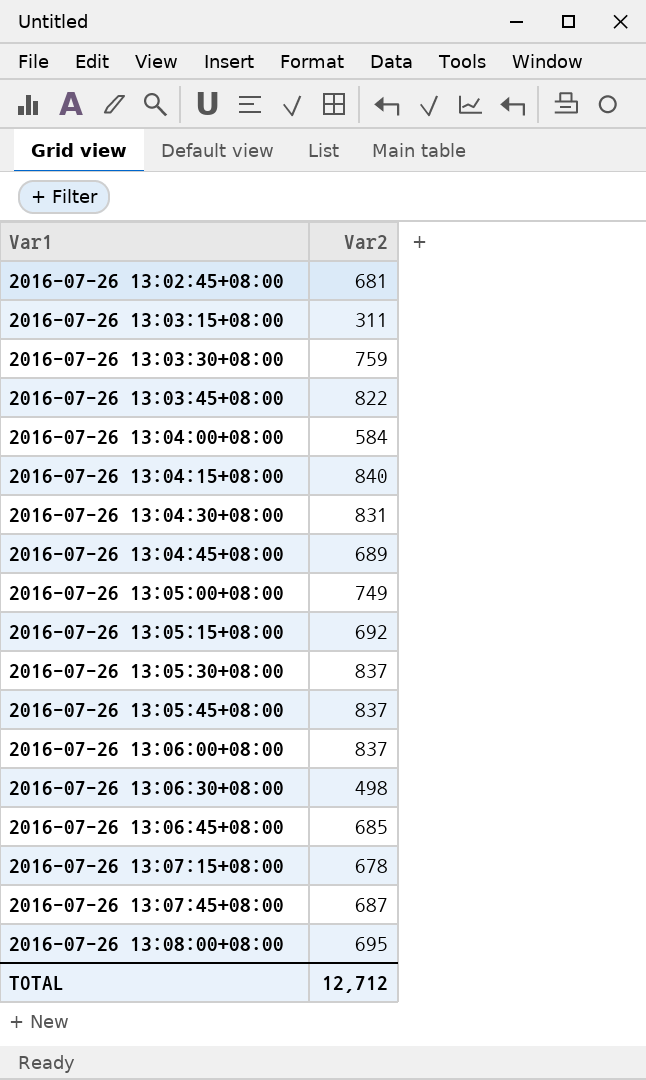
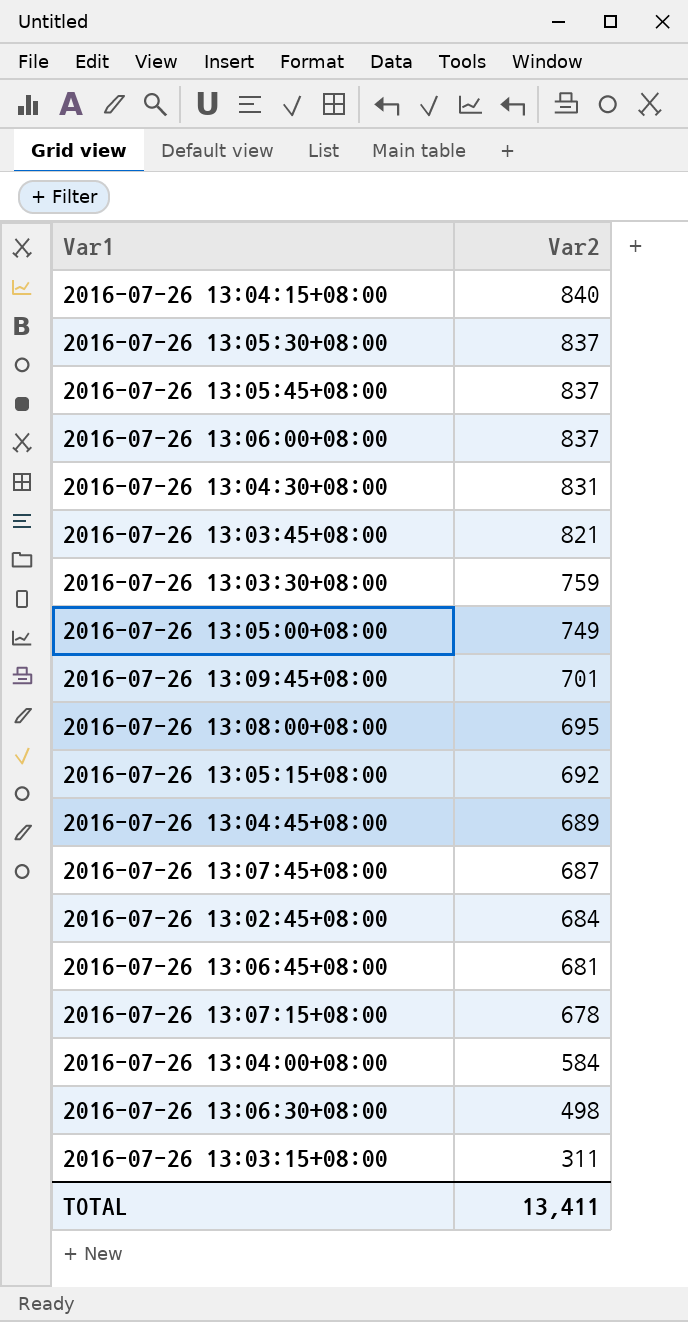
row order: Var1 ascending -> Var2 descending
2016-07-26 13:03:45+08:00 | Var2: 822 -> 821
row 2016-07-26 13:09:45+08:00: none -> 701
2016-07-26 13:02:45+08:00 | Var2: 681 -> 684
2016-07-26 13:06:45+08:00 | Var2: 685 -> 681
TOTAL | Var2: 12,712 -> 13,411

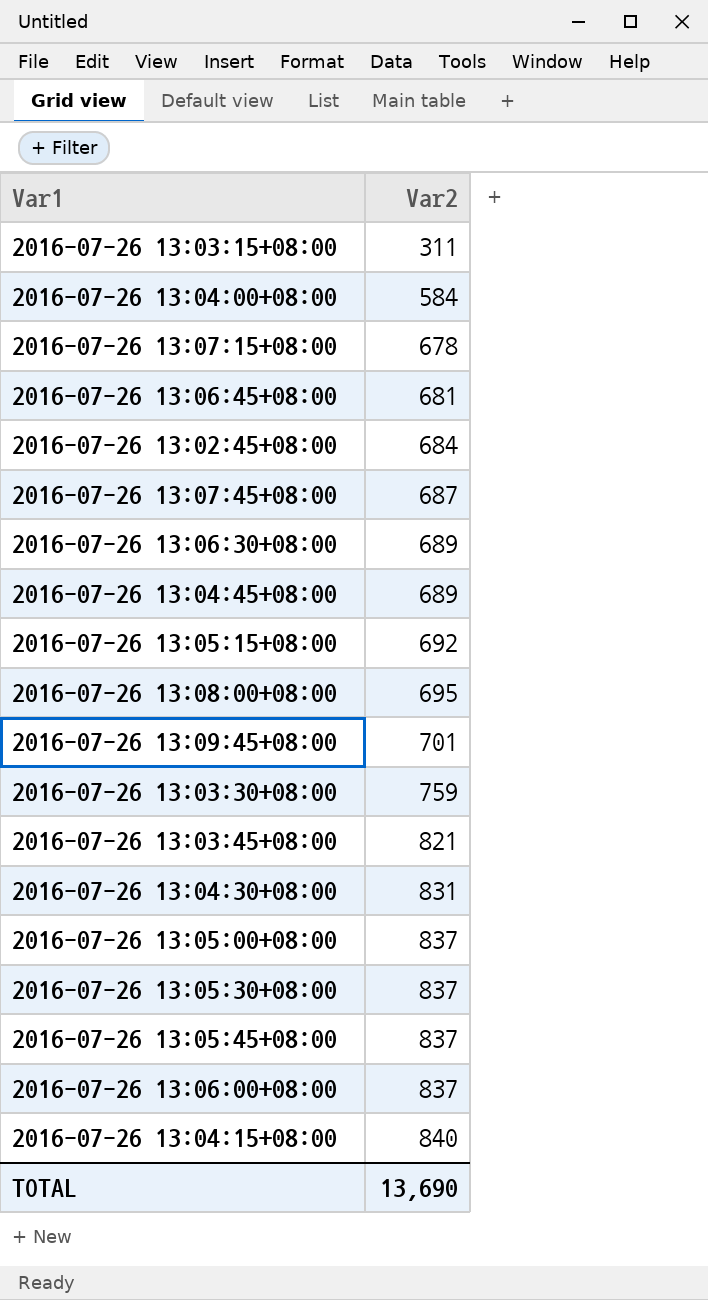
row order: Var2 descending -> Var2 ascending
2016-07-26 13:06:30+08:00 | Var2: 498 -> 689
2016-07-26 13:05:00+08:00 | Var2: 749 -> 837
TOTAL | Var2: 13,411 -> 13,690

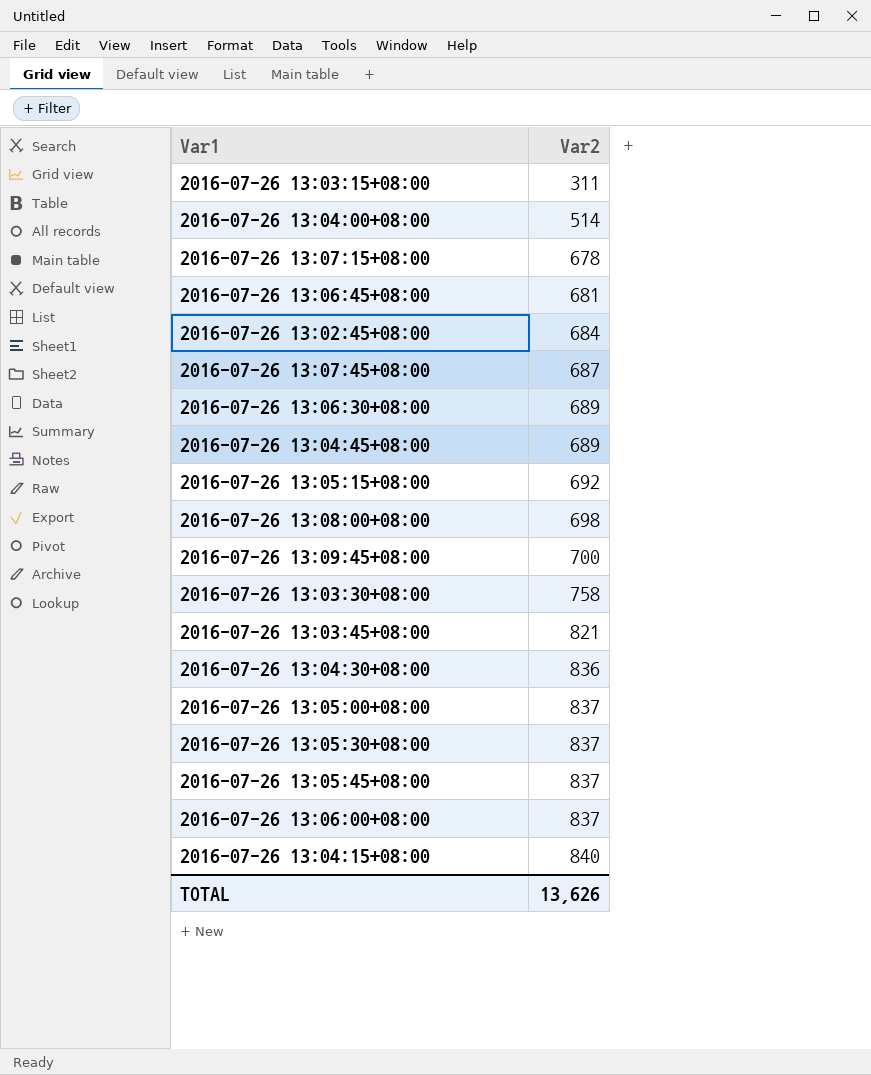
2016-07-26 13:04:00+08:00 | Var2: 584 -> 514
2016-07-26 13:08:00+08:00 | Var2: 695 -> 698
2016-07-26 13:09:45+08:00 | Var2: 701 -> 700
2016-07-26 13:03:30+08:00 | Var2: 759 -> 758
2016-07-26 13:04:30+08:00 | Var2: 831 -> 836
TOTAL | Var2: 13,690 -> 13,626

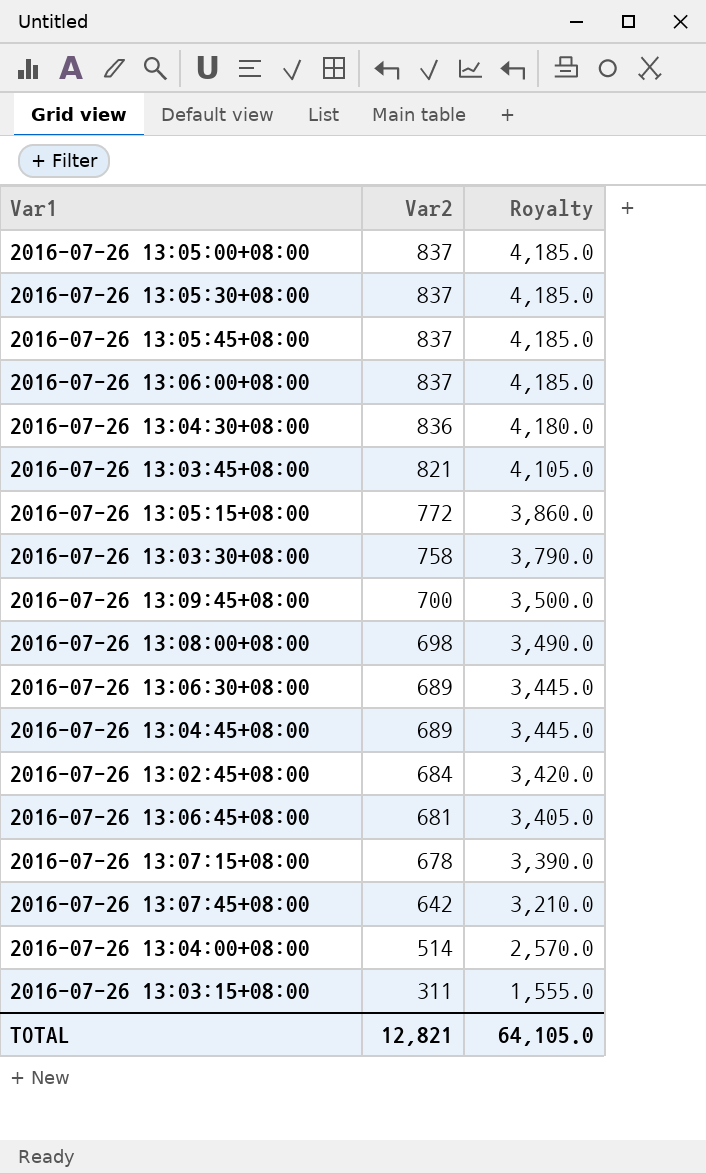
row order: Var2 ascending -> Var2 descending
column Royalty | formula: none -> [Var2] * 5
row 2016-07-26 13:04:15+08:00: 840 -> none
2016-07-26 13:05:15+08:00 | Var2: 692 -> 772
2016-07-26 13:07:45+08:00 | Var2: 687 -> 642
TOTAL | Var2: 13,626 -> 12,821

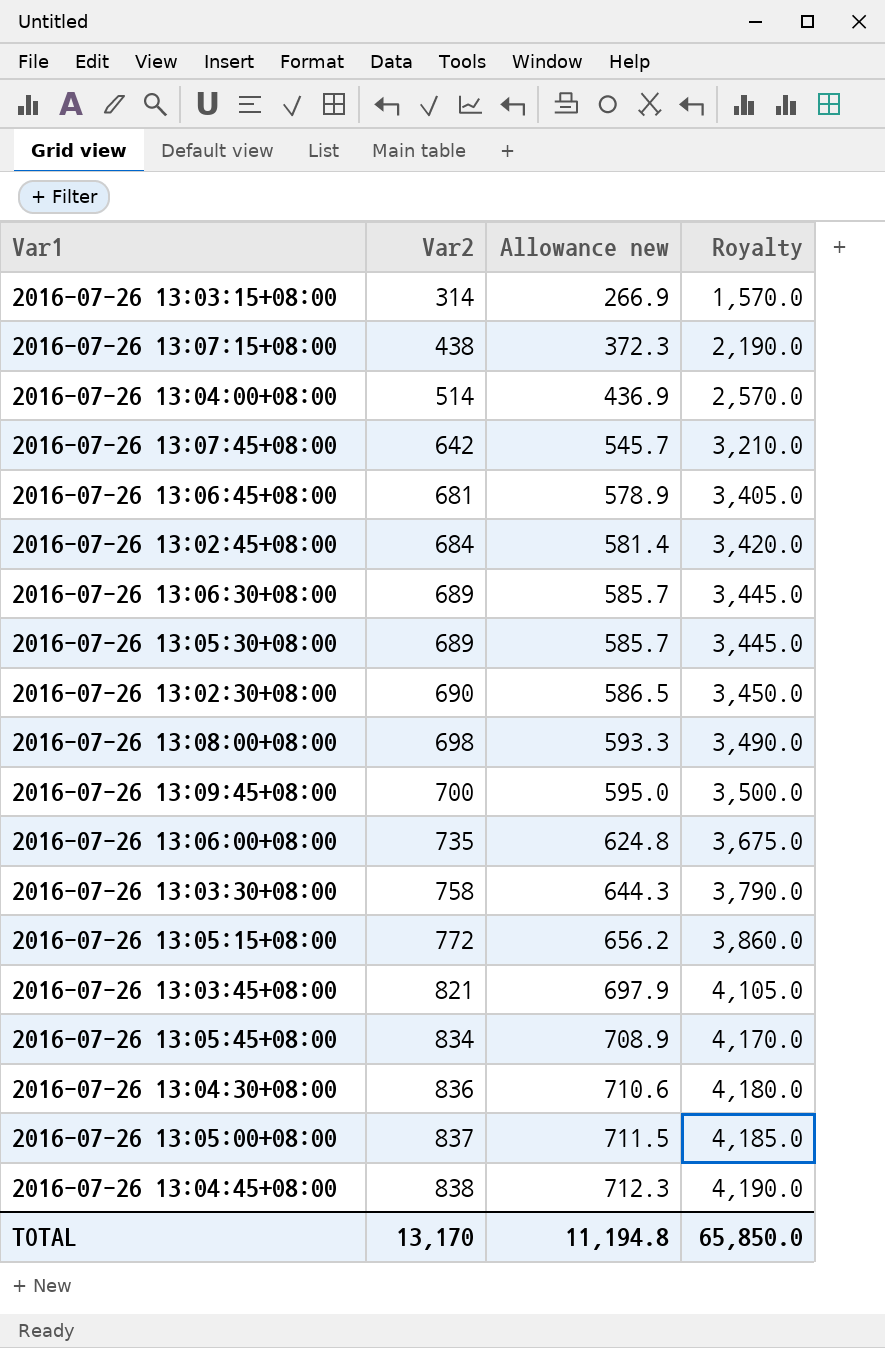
row order: Var2 descending -> Var2 ascending
column Allowance new | formula: none -> [Var2] * 0.85
2016-07-26 13:03:15+08:00 | Var2: 311 -> 314
2016-07-26 13:03:15+08:00 | Royalty: 1,555.0 -> 1,570.0
2016-07-26 13:07:15+08:00 | Var2: 678 -> 438
2016-07-26 13:07:15+08:00 | Royalty: 3,390.0 -> 2,190.0
2016-07-26 13:05:30+08:00 | Var2: 837 -> 689
2016-07-26 13:05:30+08:00 | Royalty: 4,185.0 -> 3,445.0
row 2016-07-26 13:02:30+08:00: none -> 690 | 586.5 | 3,450.0
2016-07-26 13:06:00+08:00 | Var2: 837 -> 735
2016-07-26 13:06:00+08:00 | Royalty: 4,185.0 -> 3,675.0
2016-07-26 13:05:45+08:00 | Var2: 837 -> 834
2016-07-26 13:05:45+08:00 | Royalty: 4,185.0 -> 4,170.0
2016-07-26 13:04:45+08:00 | Var2: 689 -> 838
2016-07-26 13:04:45+08:00 | Royalty: 3,445.0 -> 4,190.0
TOTAL | Var2: 12,821 -> 13,170
TOTAL | Royalty: 64,105.0 -> 65,850.0

